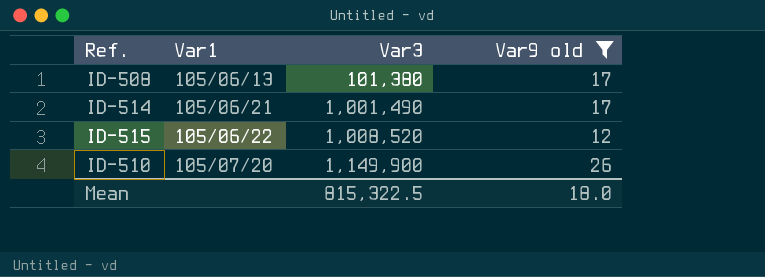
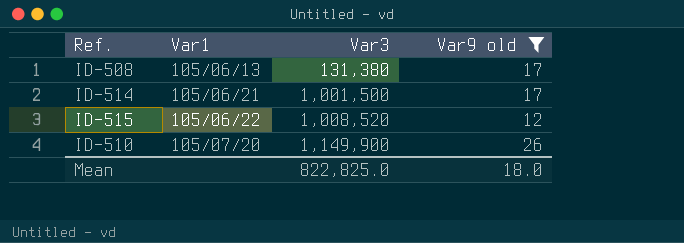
ID-508 | Var3: 101,380 -> 131,380
ID-514 | Var3: 1,001,490 -> 1,001,500
Mean | Var3: 815,322.5 -> 822,825.0

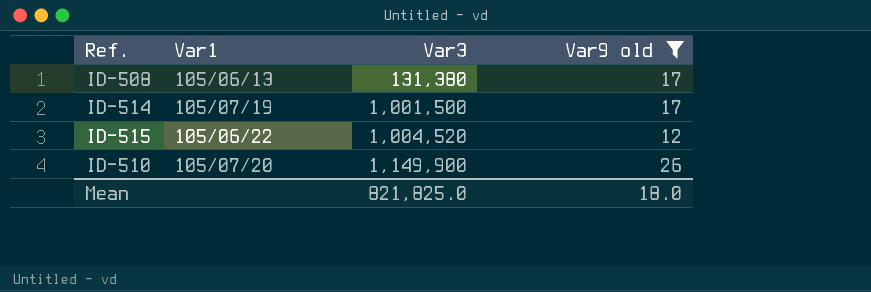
ID-514 | Var1: 105/06/21 -> 105/07/19
ID-515 | Var3: 1,008,520 -> 1,004,520
Mean | Var3: 822,825.0 -> 821,825.0

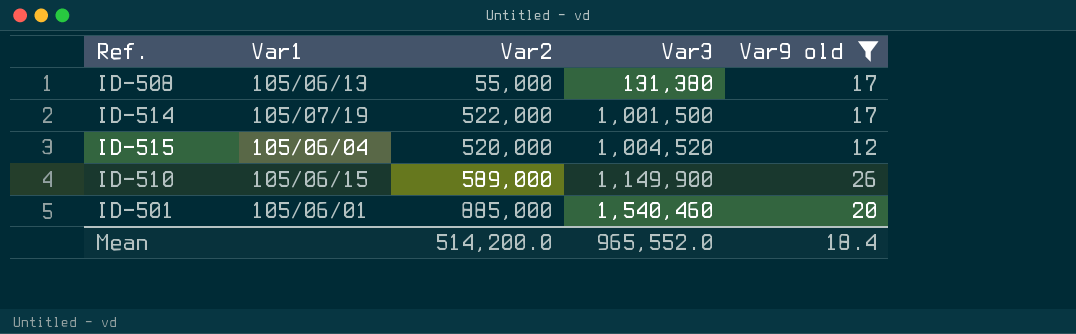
column Var2 | position: none -> 3
ID-515 | Var1: 105/06/22 -> 105/06/04
ID-510 | Var1: 105/07/20 -> 105/06/15
row ID-501: none -> 105/06/01 | 885,000 | 1,540,460 | 20
Mean | Var3: 821,825.0 -> 965,552.0
Mean | Var9 old: 18.0 -> 18.4

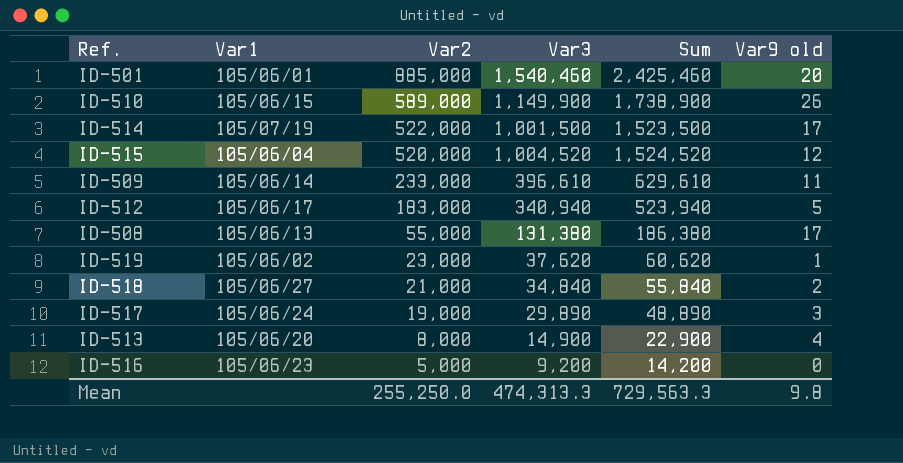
filter: Var9 old >= 12 -> none
row order: Var3 ascending -> Var2 descending
column Sum | formula: none -> [Var2] + [Var3]
Mean | Var2: 514,200.0 -> 255,250.0
Mean | Var3: 965,552.0 -> 474,313.3
Mean | Var9 old: 18.4 -> 9.8

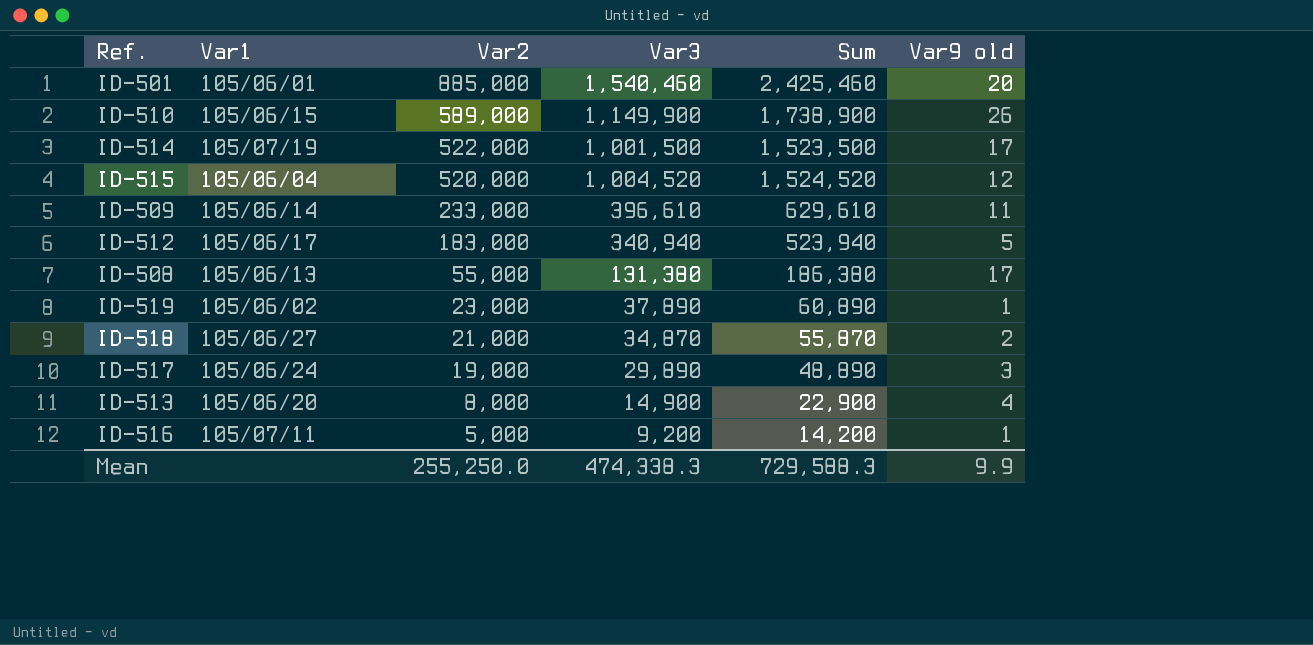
ID-519 | Var3: 37,620 -> 37,890
ID-519 | Sum: 60,620 -> 60,890
ID-518 | Var3: 34,840 -> 34,870
ID-518 | Sum: 55,840 -> 55,870
ID-516 | Var1: 105/06/23 -> 105/07/11
ID-516 | Var9 old: 0 -> 1
Mean | Var3: 474,313.3 -> 474,338.3
Mean | Sum: 729,563.3 -> 729,588.3
Mean | Var9 old: 9.8 -> 9.9

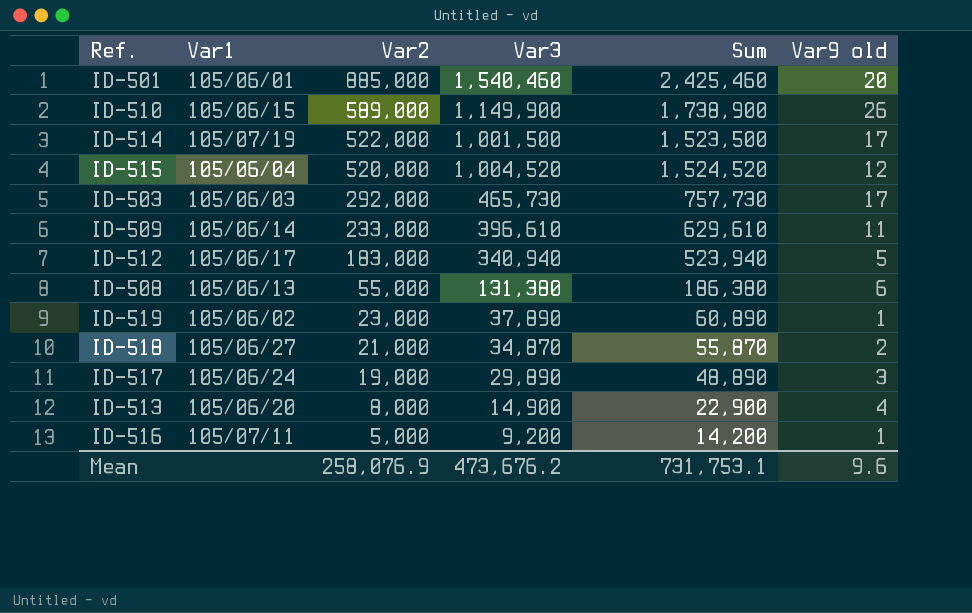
row ID-503: none -> 105/06/03 | 292,000 | 465,730 | 757,730 | 17
ID-508 | Var9 old: 17 -> 6
Mean | Var2: 255,250.0 -> 258,076.9
Mean | Var3: 474,338.3 -> 473,676.2
Mean | Sum: 729,588.3 -> 731,753.1
Mean | Var9 old: 9.9 -> 9.6

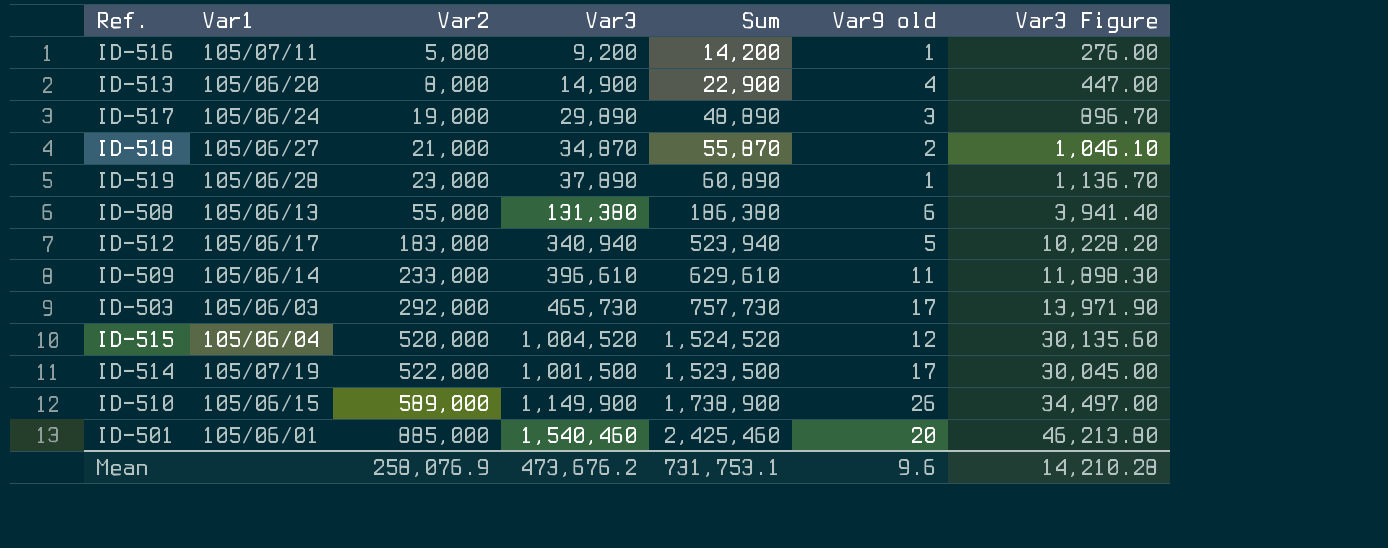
row order: Var2 descending -> Var2 ascending
column Var3 Figure | formula: none -> [Var3] * 0.03
ID-519 | Var1: 105/06/02 -> 105/06/28

